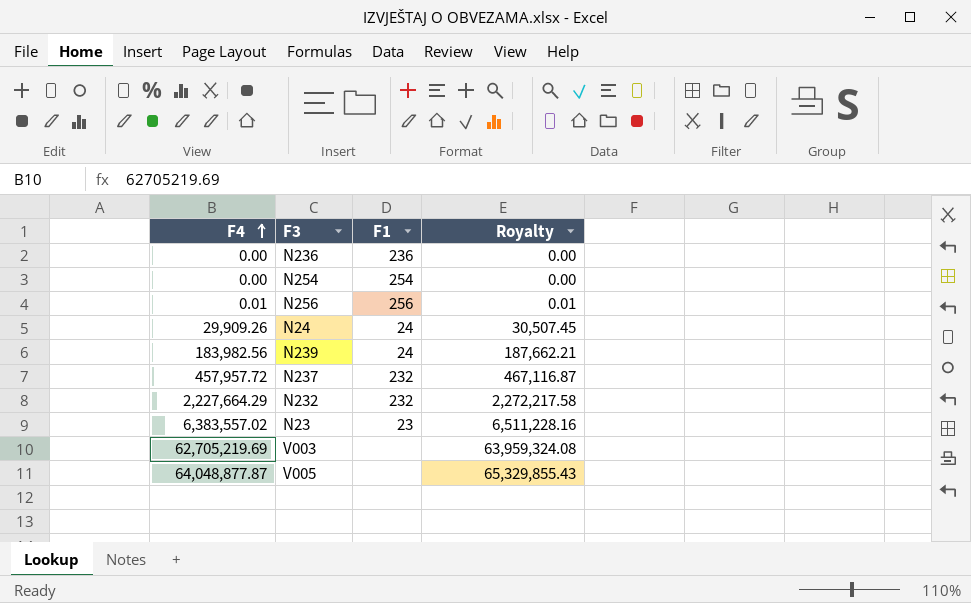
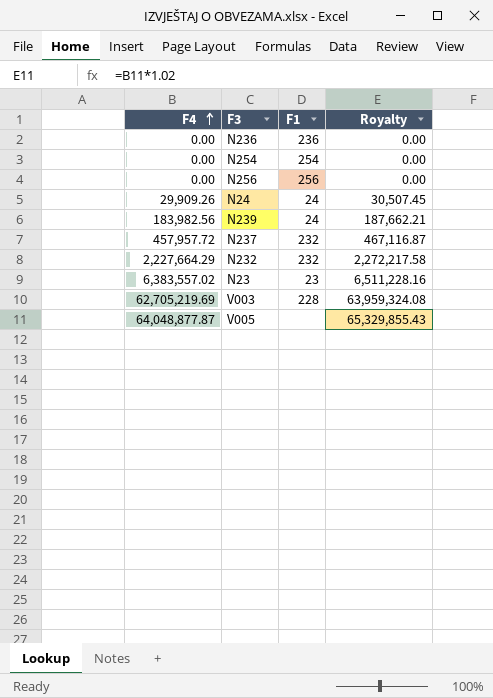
N256 | F4: 0.01 -> 0.00
N256 | Royalty: 0.01 -> 0.00
V003 | F1: none -> 228

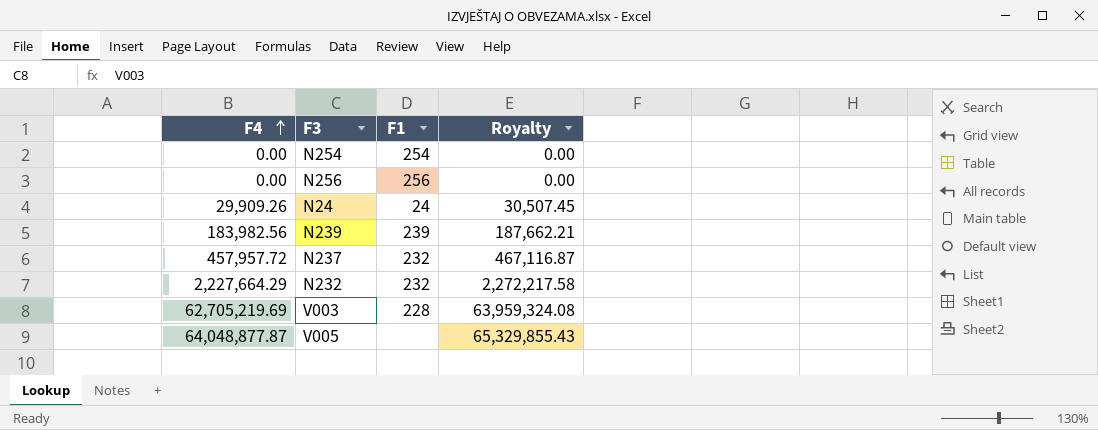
row N236: 0.00 | 236 | 0.00 -> none
row N23: 6,383,557.02 | 23 | 6,511,228.16 -> none
N239 | F1: 24 -> 239

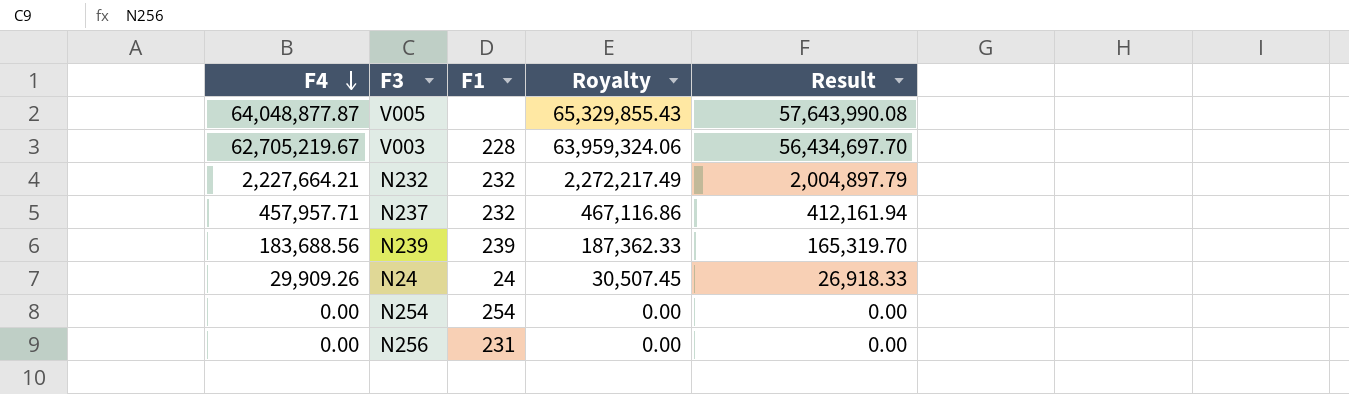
row order: F4 ascending -> F4 descending
column Result | formula: none -> [F4] * 0.9
V003 | F4: 62,705,219.69 -> 62,705,219.67
V003 | Royalty: 63,959,324.08 -> 63,959,324.06
N232 | F4: 2,227,664.29 -> 2,227,664.21
N232 | Royalty: 2,272,217.58 -> 2,272,217.49
N237 | F4: 457,957.72 -> 457,957.71
N237 | Royalty: 467,116.87 -> 467,116.86
N239 | F4: 183,982.56 -> 183,688.56
N239 | Royalty: 187,662.21 -> 187,362.33
N256 | F1: 256 -> 231

